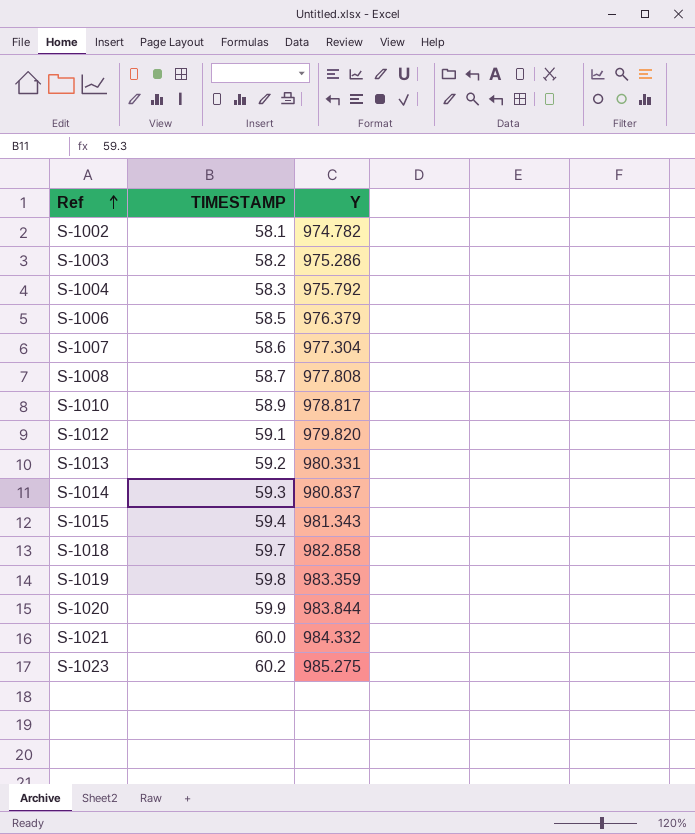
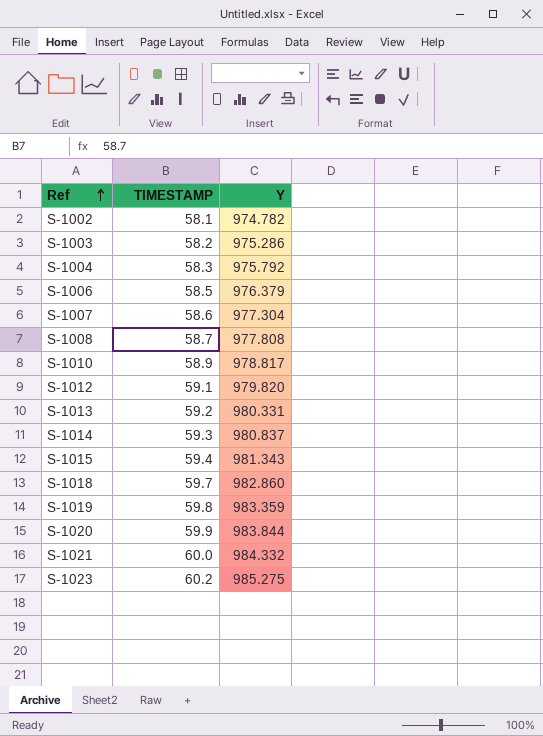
S-1018 | Y: 982.858 -> 982.860

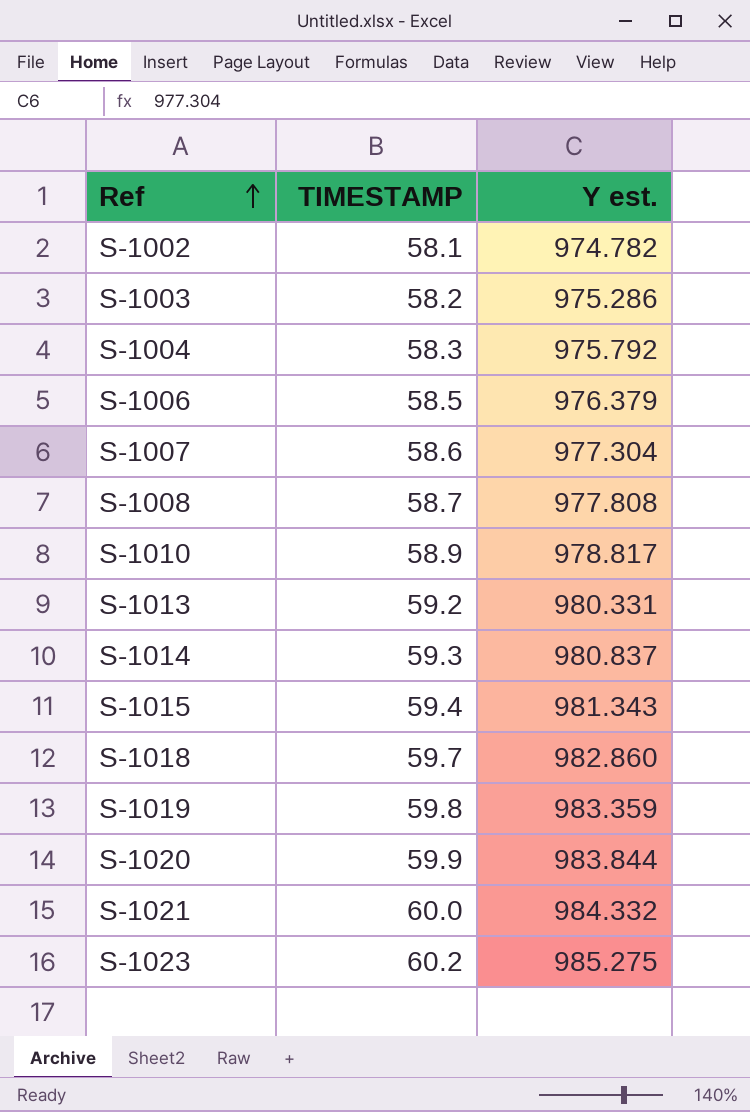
column name: Y -> Y est.
row S-1012: 59.1 | 979.820 -> none

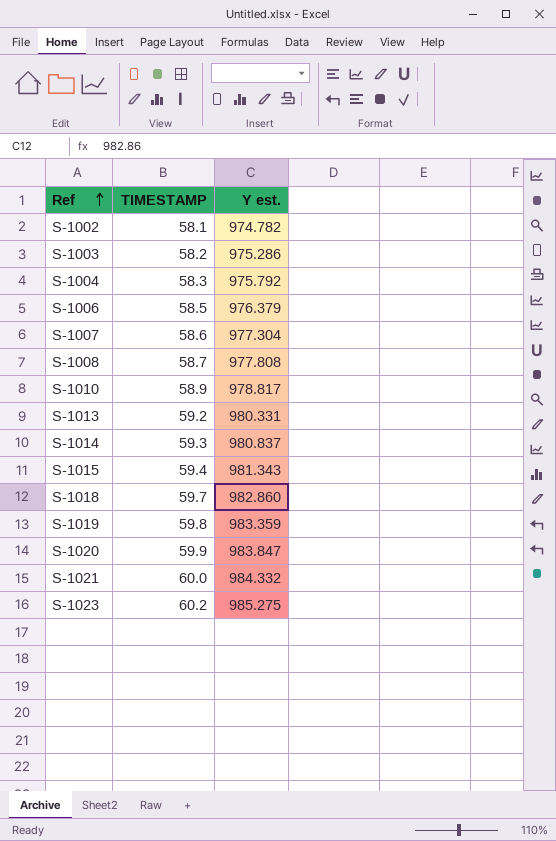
S-1020 | Y est.: 983.844 -> 983.847

